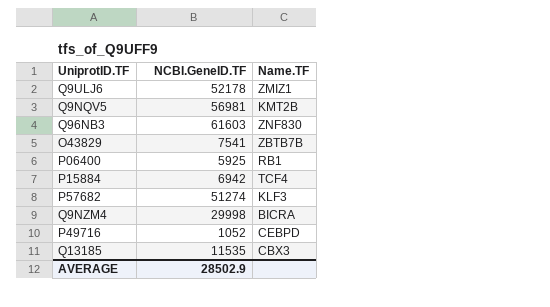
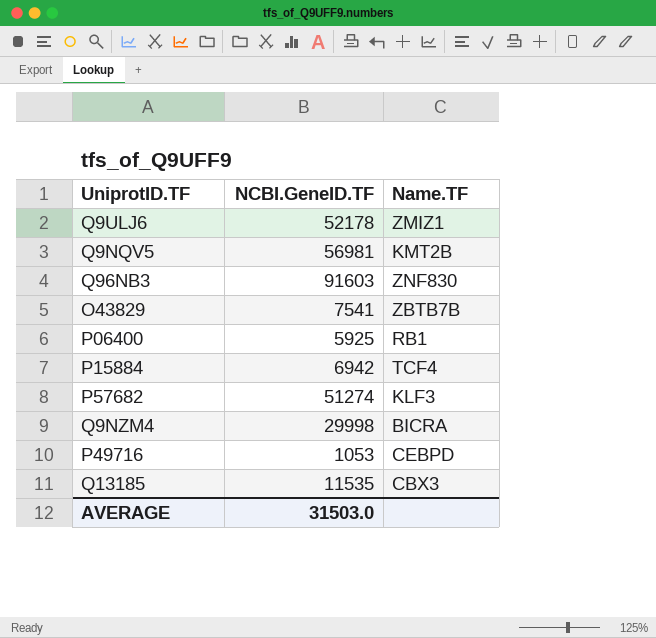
Q96NB3 | NCBI.GeneID.TF: 61603 -> 91603
P49716 | NCBI.GeneID.TF: 1052 -> 1053
AVERAGE | NCBI.GeneID.TF: 28502.9 -> 31503.0

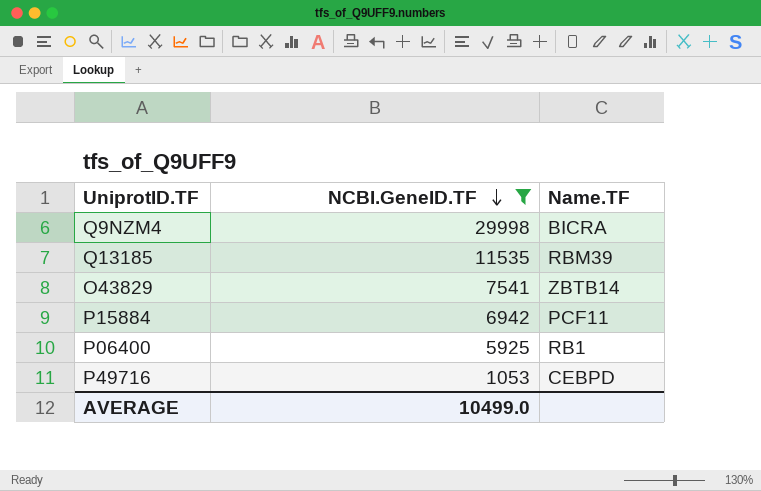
filter: none -> NCBI.GeneID.TF <= 29998
row order: none -> NCBI.GeneID.TF descending
Q13185 | Name.TF: CBX3 -> RBM39
O43829 | Name.TF: ZBTB7B -> ZBTB14
P15884 | Name.TF: TCF4 -> PCF11
AVERAGE | NCBI.GeneID.TF: 31503.0 -> 10499.0

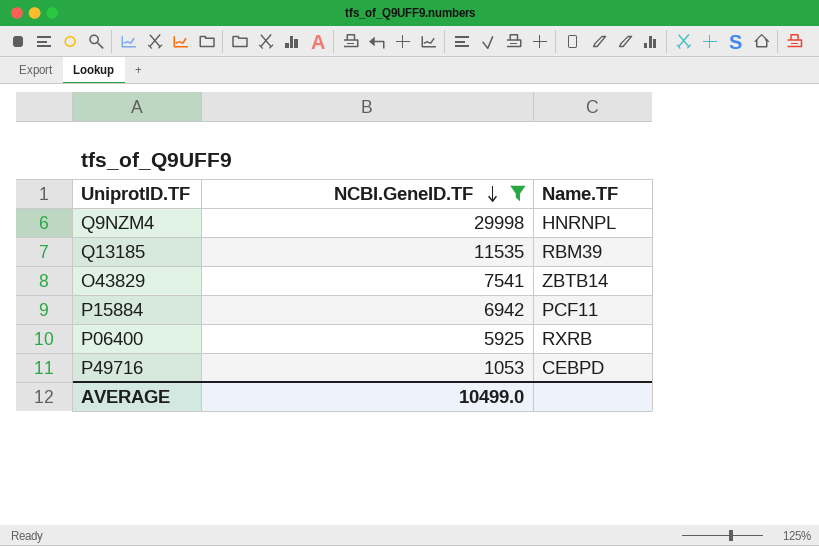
Q9NZM4 | Name.TF: BICRA -> HNRNPL
P06400 | Name.TF: RB1 -> RXRB

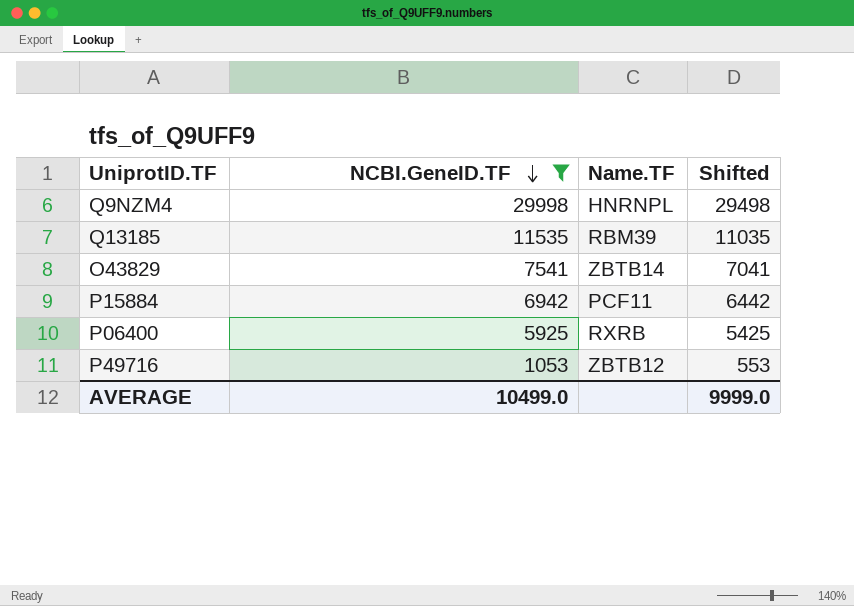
column Shifted | formula: none -> [NCBI.GeneID.TF] - 500
P49716 | Name.TF: CEBPD -> ZBTB12

